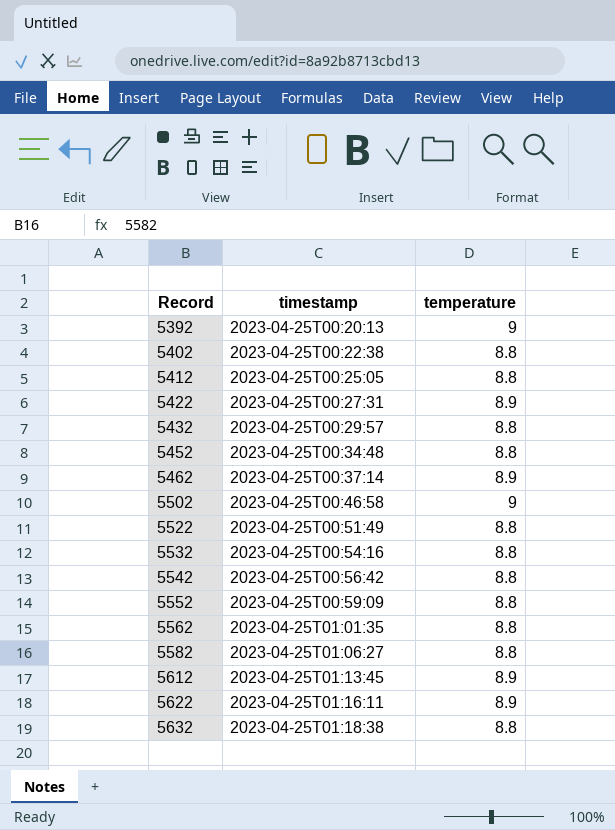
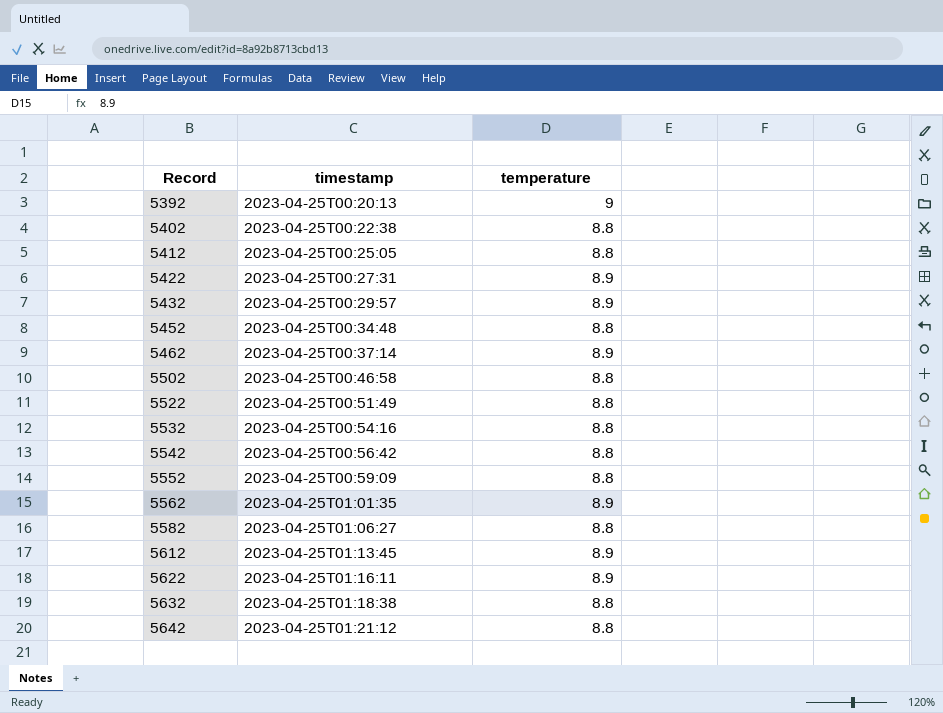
5432 | temperature: 8.8 -> 8.9
5502 | temperature: 9 -> 8.8
5562 | temperature: 8.8 -> 8.9
row 5642: none -> 2023-04-25T01:21:12 | 8.8

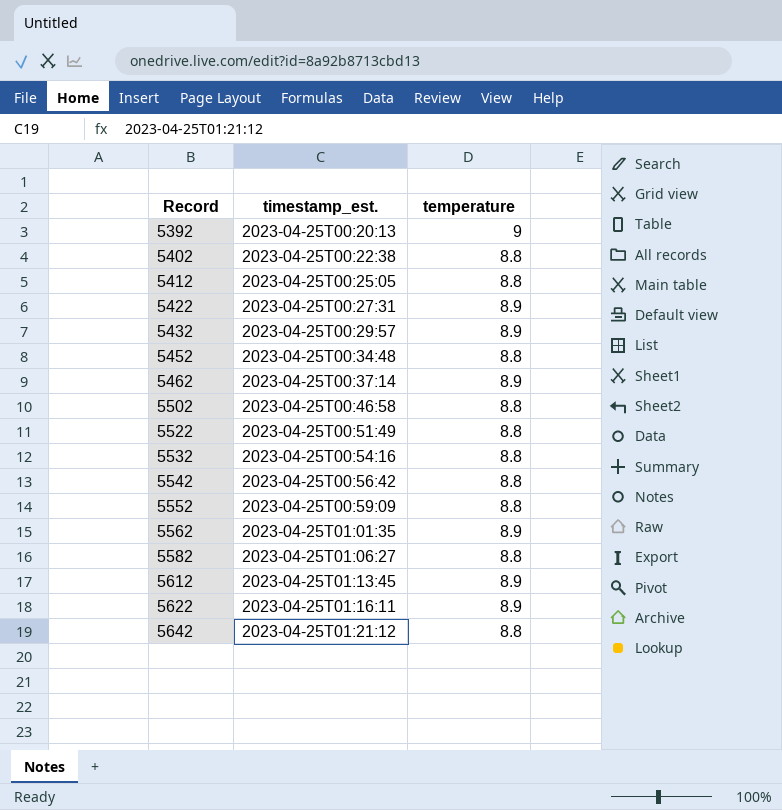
column name: timestamp -> timestamp_est.
row 5632: 2023-04-25T01:18:38 | 8.8 -> none

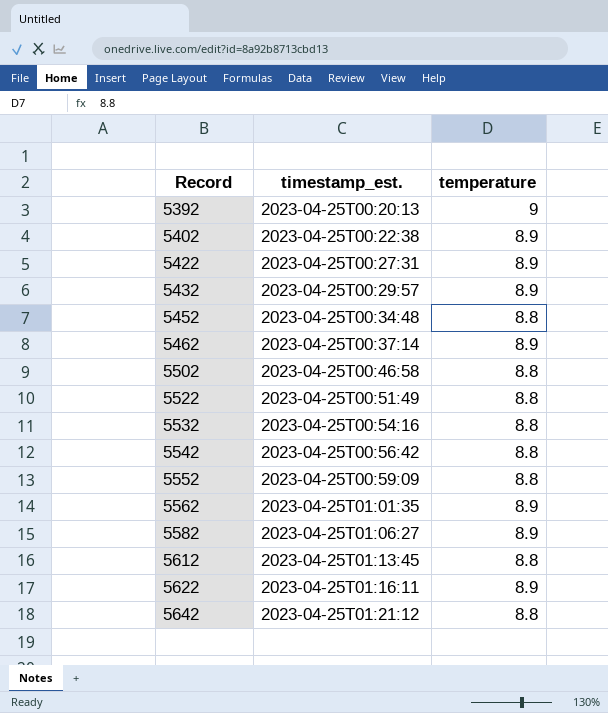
row 5412: 2023-04-25T00:25:05 | 8.8 -> none
5402 | temperature: 8.8 -> 8.9
5582 | temperature: 8.8 -> 8.9
5612 | temperature: 8.9 -> 8.8

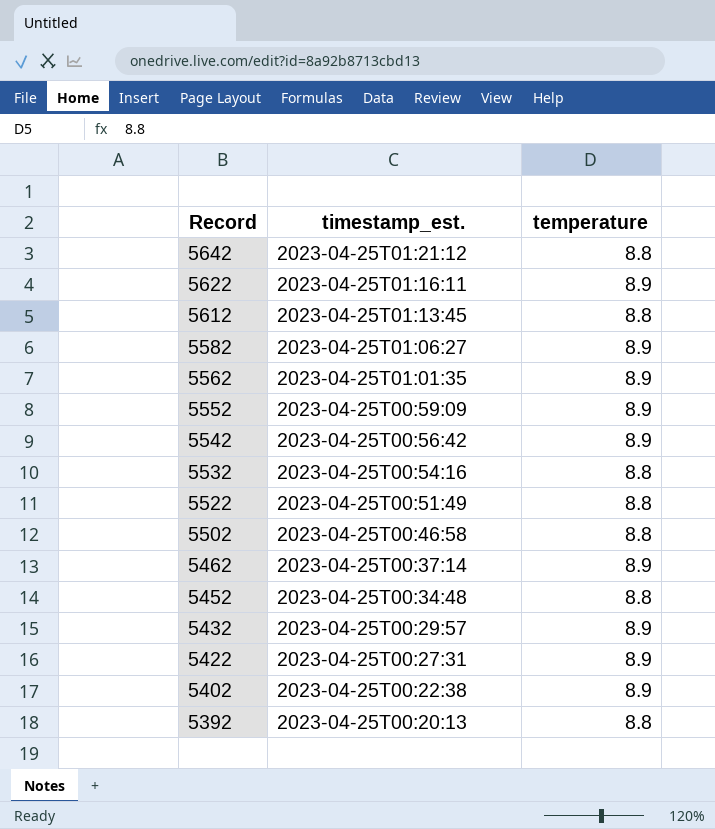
row order: Record ascending -> Record descending
5552 | temperature: 8.8 -> 8.9
5542 | temperature: 8.8 -> 8.9
5392 | temperature: 9 -> 8.8

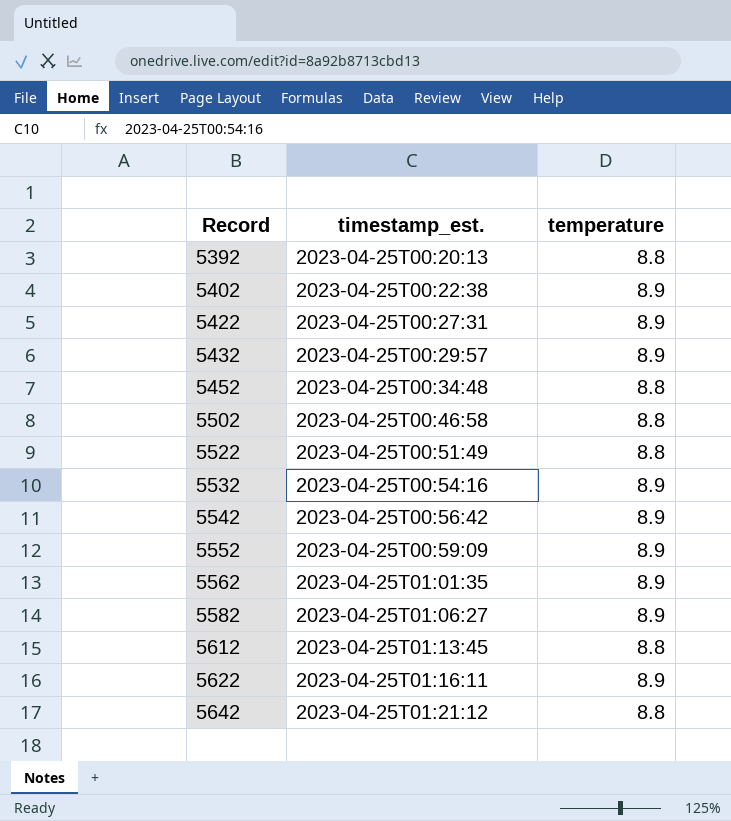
row order: Record descending -> Record ascending
row 5462: 2023-04-25T00:37:14 | 8.9 -> none
5532 | temperature: 8.8 -> 8.9

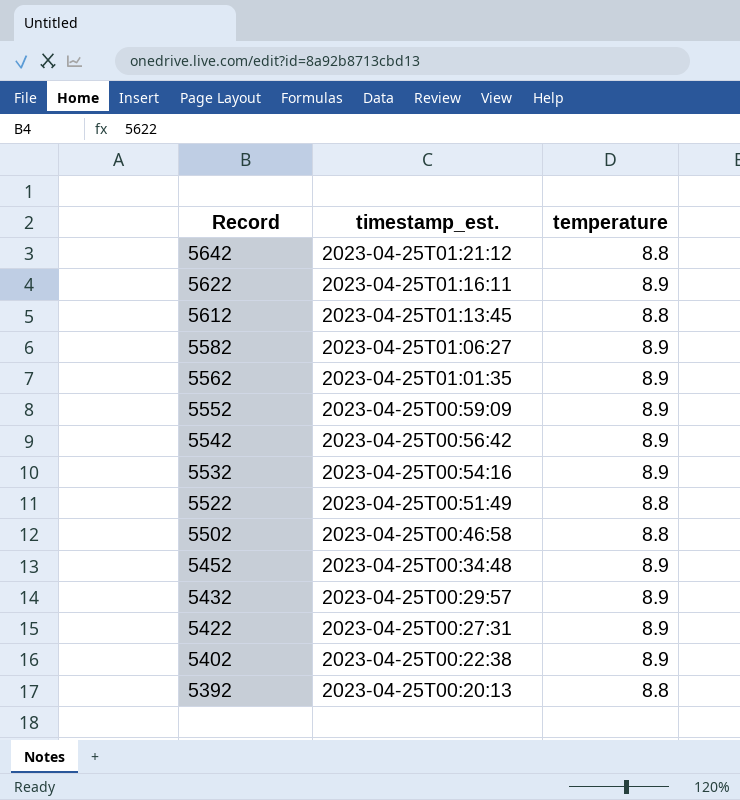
row order: Record ascending -> Record descending
5452 | temperature: 8.8 -> 8.9

